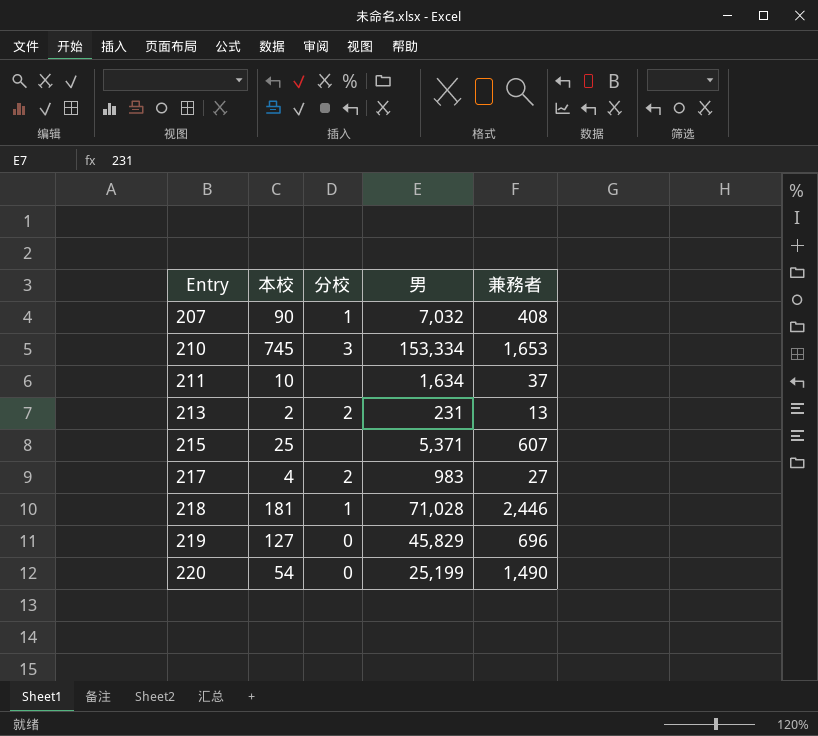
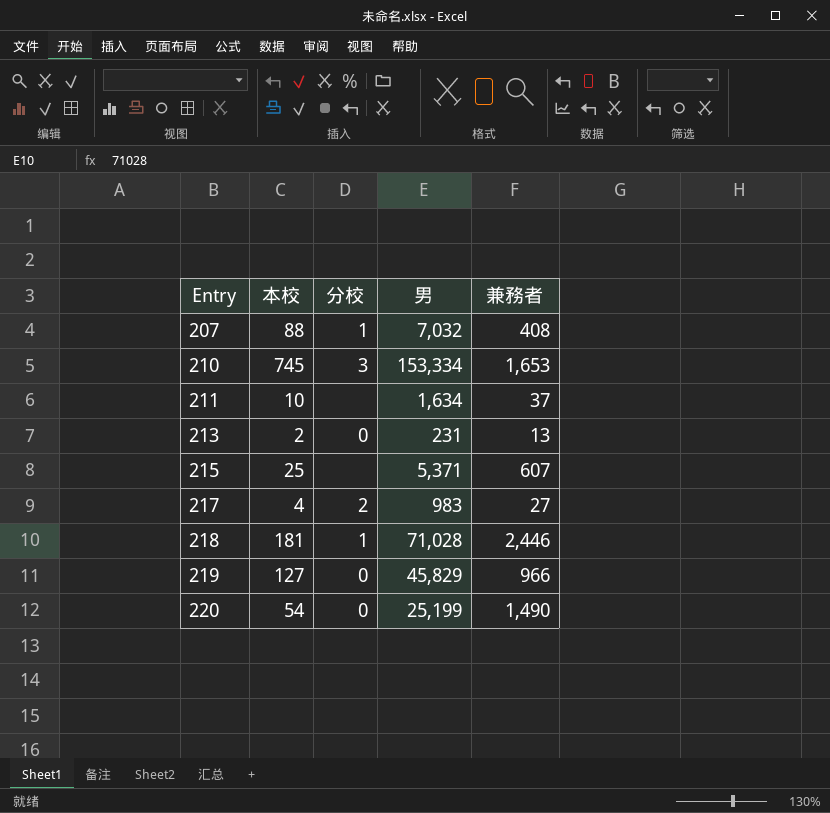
207 | 本校: 90 -> 88
213 | 分校: 2 -> 0
219 | 兼務者: 696 -> 966

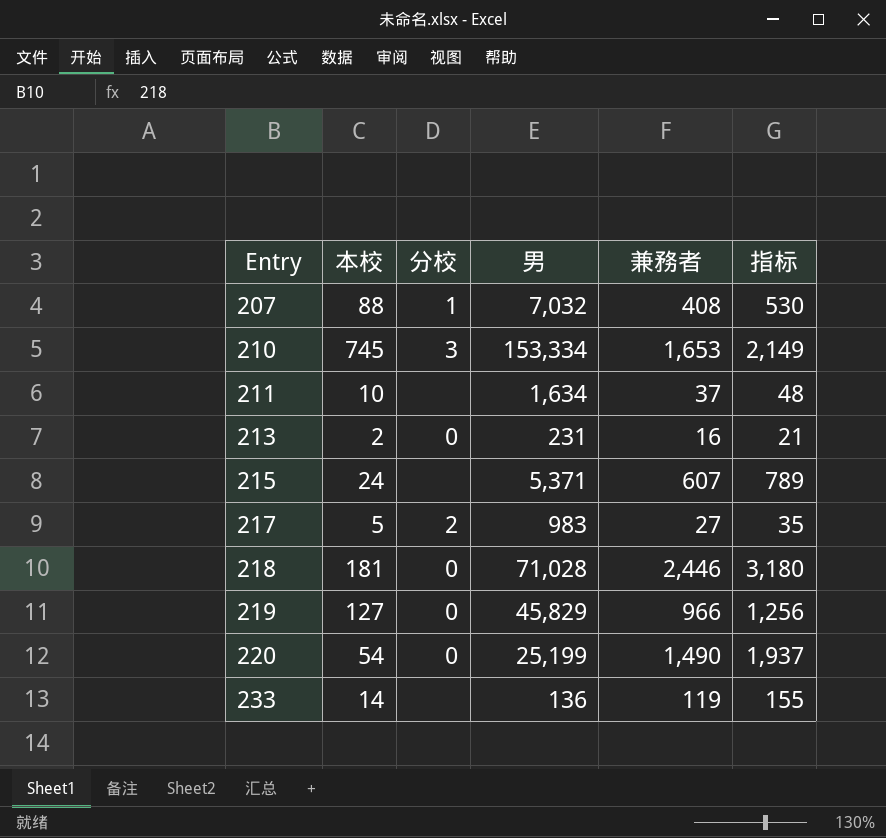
column 指标 | formula: none -> [兼務者] * 1.3
213 | 兼務者: 13 -> 16
215 | 本校: 25 -> 24
217 | 本校: 4 -> 5
218 | 分校: 1 -> 0
row 233: none -> 14 | none | 136 | 119 | 155

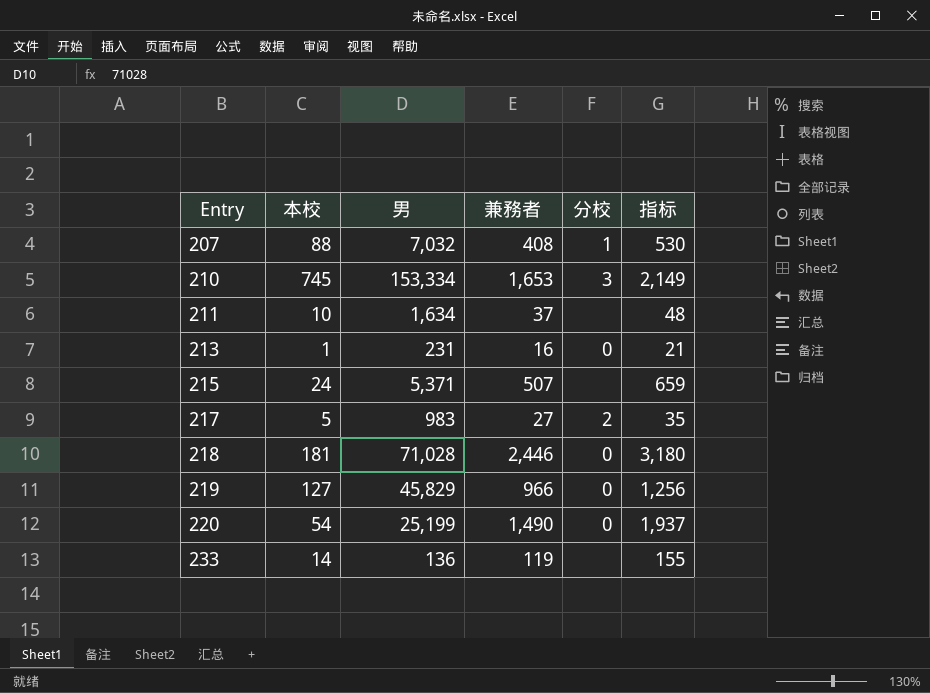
column 分校 | position: 3 -> 5
213 | 本校: 2 -> 1
215 | 兼務者: 607 -> 507
215 | 指标: 789 -> 659

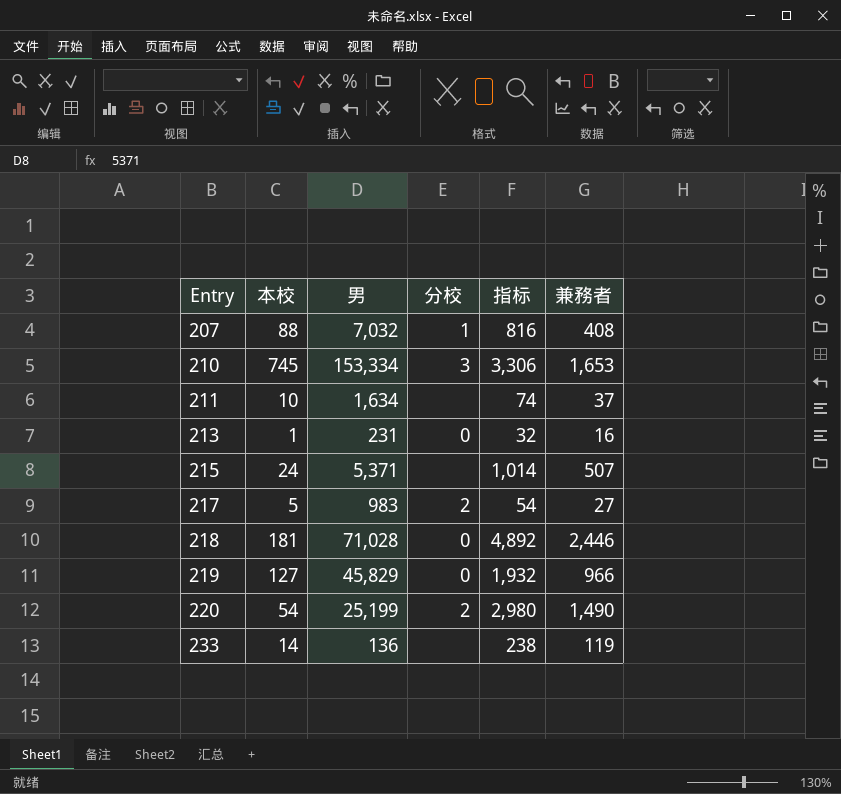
column 指标 | formula: [兼務者] * 1.3 -> [兼務者] * 2
column 兼務者 | position: 4 -> 6
220 | 分校: 0 -> 2

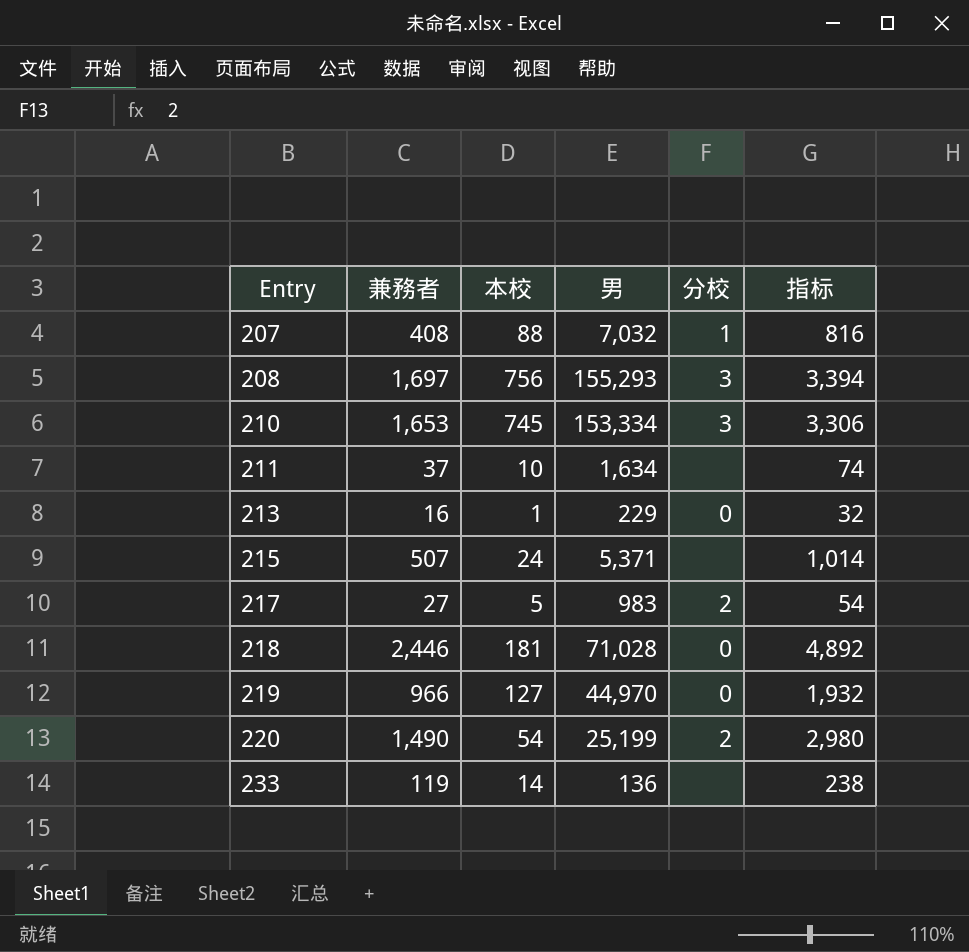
column 兼務者 | position: 6 -> 2
row 208: none -> 1,697 | 756 | 155,293 | 3 | 3,394
213 | 男: 231 -> 229
219 | 男: 45,829 -> 44,970

